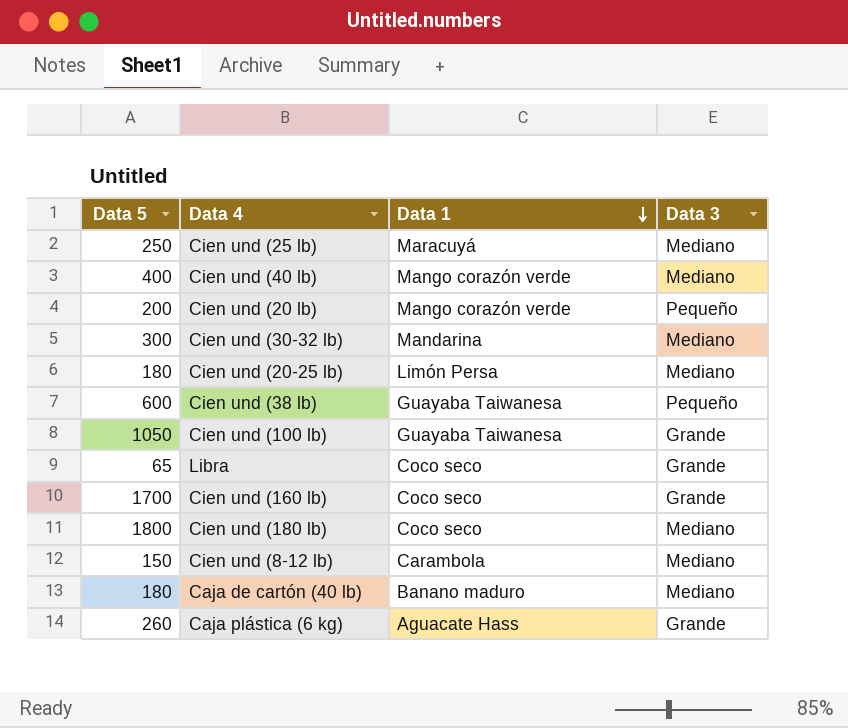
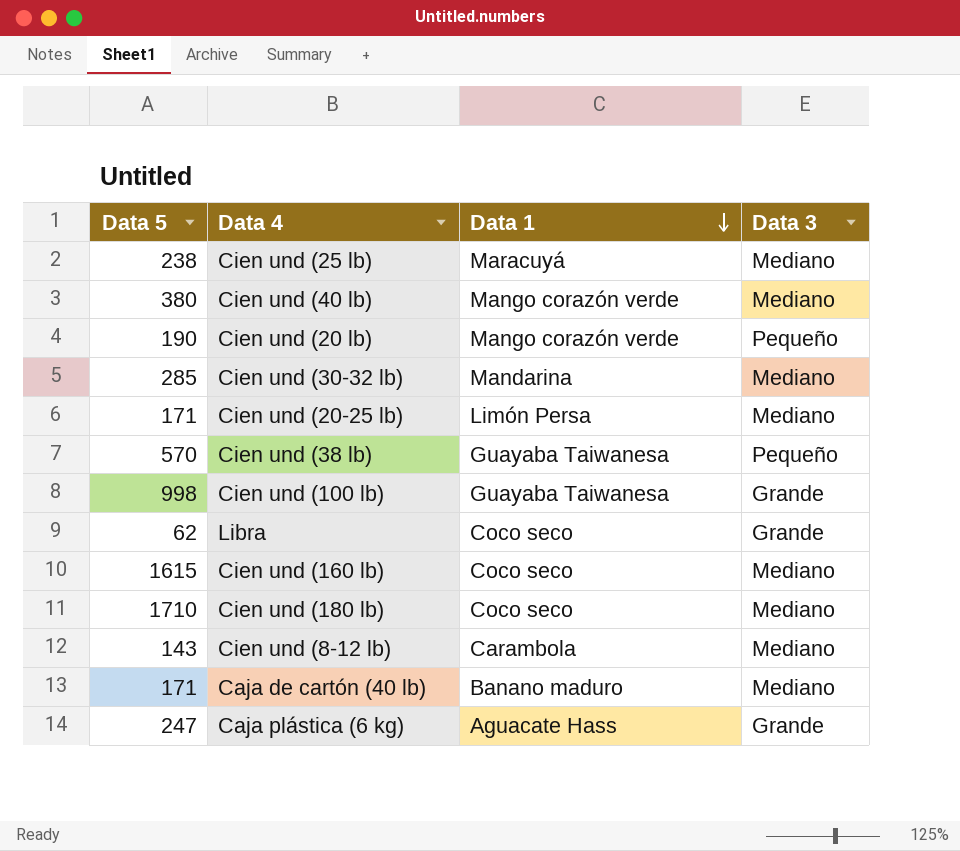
Cien und (25 lb) | Data 5: 250 -> 238
Cien und (40 lb) | Data 5: 400 -> 380
Cien und (20 lb) | Data 5: 200 -> 190
Cien und (30-32 lb) | Data 5: 300 -> 285
Cien und (20-25 lb) | Data 5: 180 -> 171
Cien und (38 lb) | Data 5: 600 -> 570
Cien und (100 lb) | Data 5: 1050 -> 998
Libra | Data 5: 65 -> 62
Cien und (160 lb) | Data 5: 1700 -> 1615
Cien und (160 lb) | Data 3: Grande -> Mediano
Cien und (180 lb) | Data 5: 1800 -> 1710
Cien und (8-12 lb) | Data 5: 150 -> 143
Caja de cartón (40 lb) | Data 5: 180 -> 171
Caja plástica (6 kg) | Data 5: 260 -> 247

